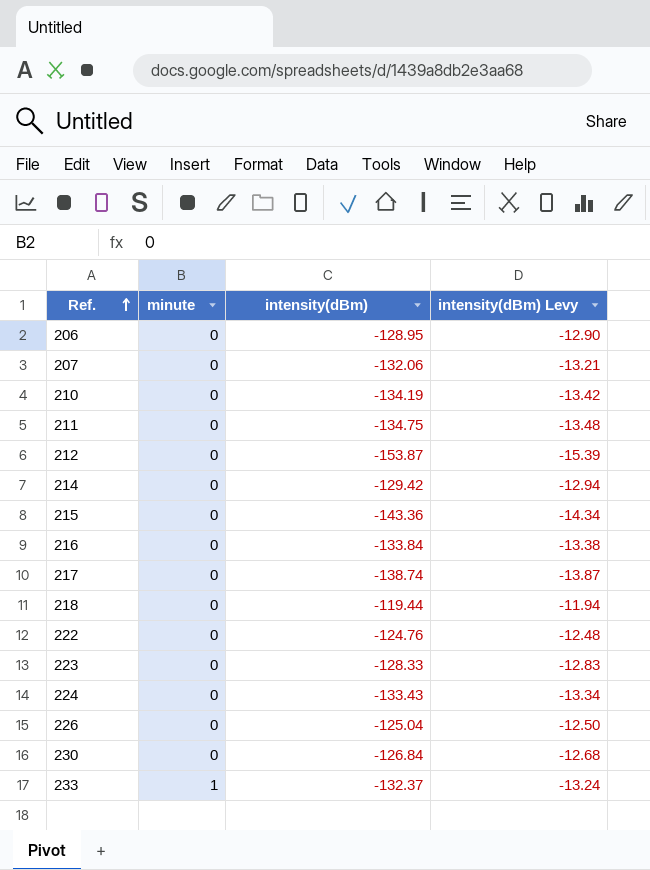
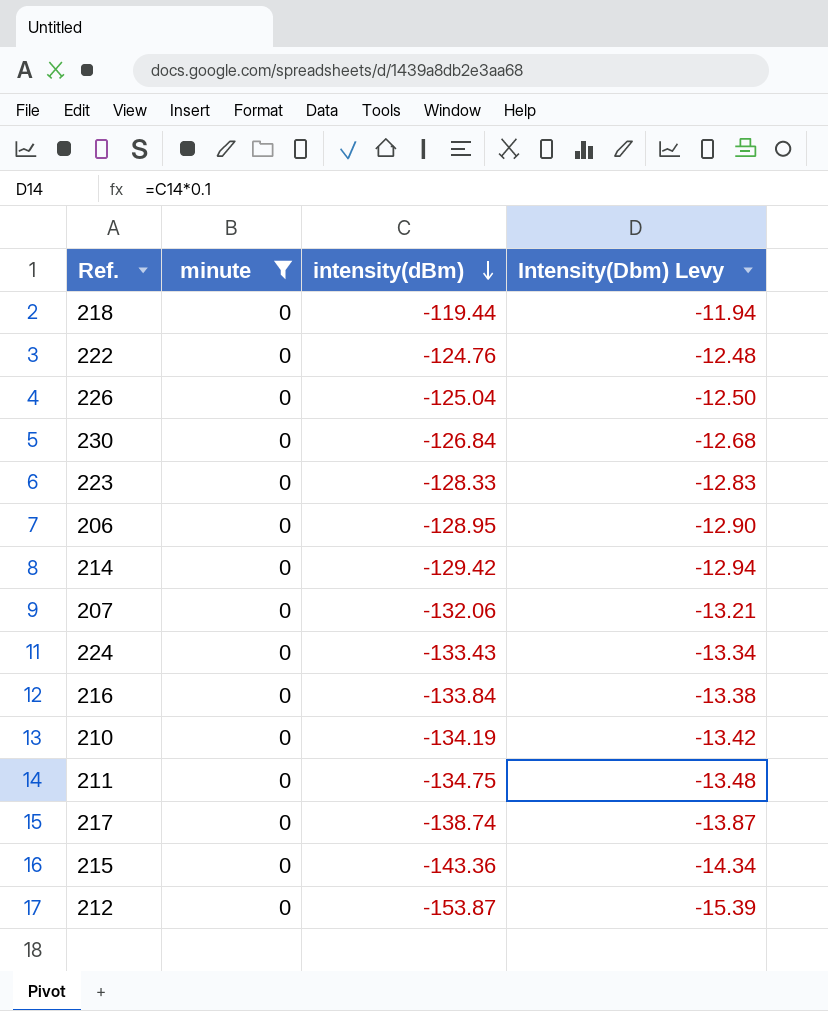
filter: none -> minute = 0
row order: Ref. ascending -> intensity(dBm) descending
column name: intensity(dBm) Levy -> Intensity(Dbm) Levy

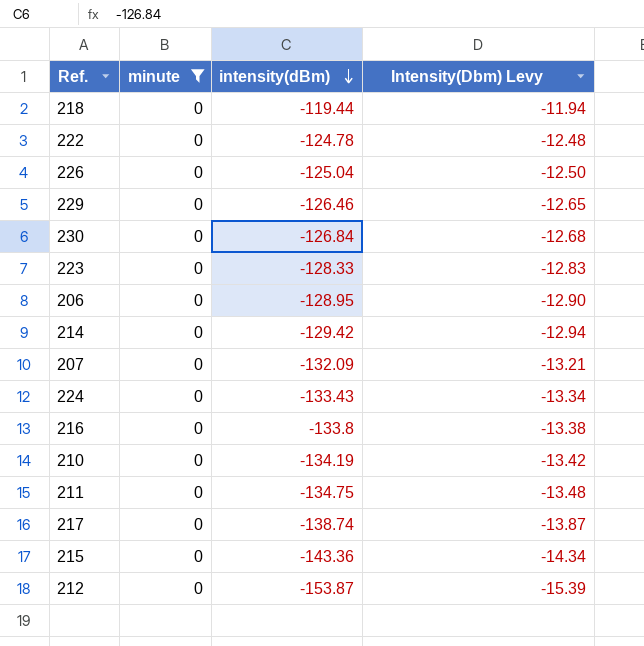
222 | intensity(dBm): -124.76 -> -124.78
row 229: none -> 0 | -126.46 | -12.65
207 | intensity(dBm): -132.06 -> -132.09
216 | intensity(dBm): -133.84 -> -133.8

